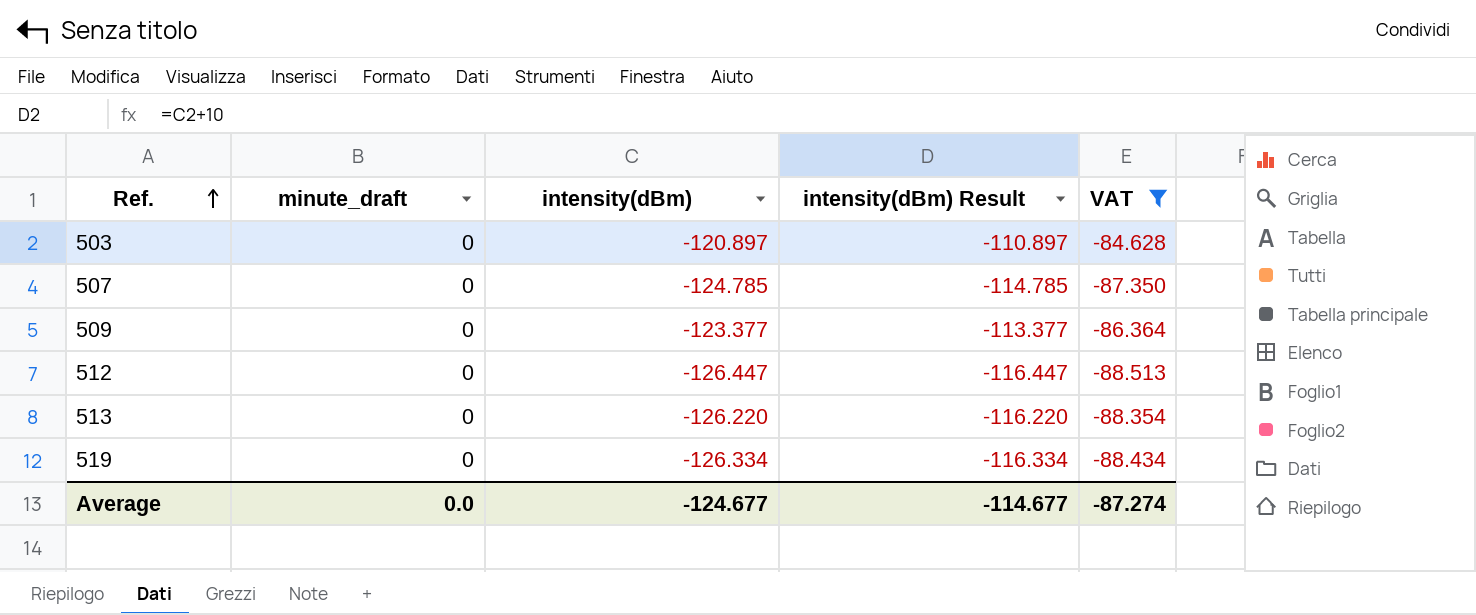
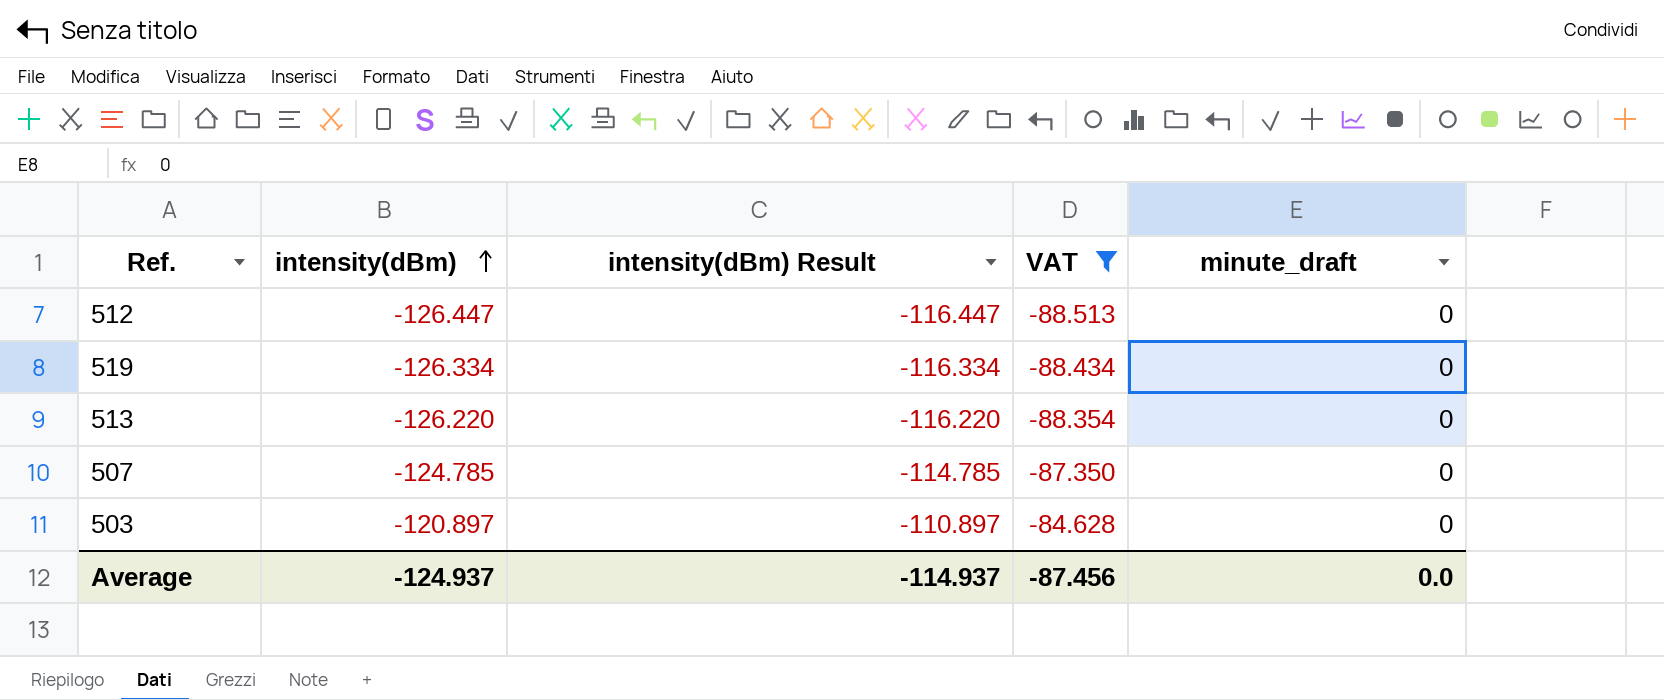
row order: Ref. ascending -> intensity(dBm) ascending
column minute_draft | position: 2 -> 5
row 509: 0 | -123.377 | -113.377 | -86.364 -> none
Average | intensity(dBm): -124.677 -> -124.937
Average | intensity(dBm) Result: -114.677 -> -114.937
Average | VAT: -87.274 -> -87.456

